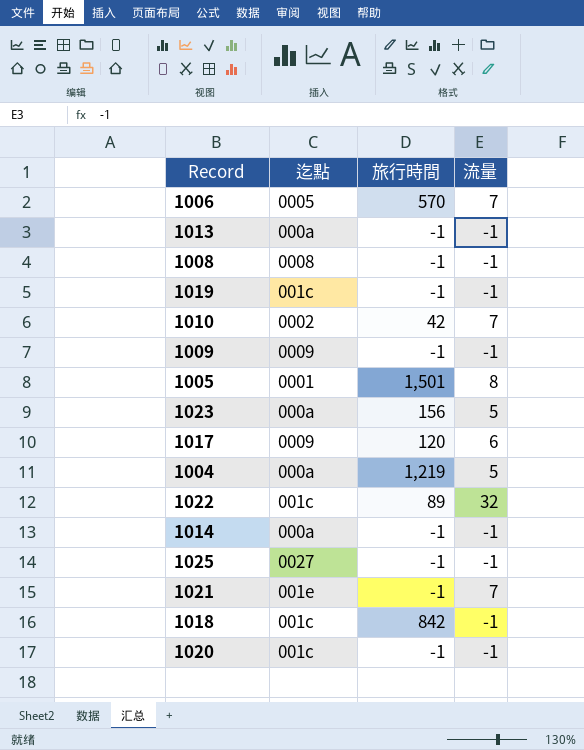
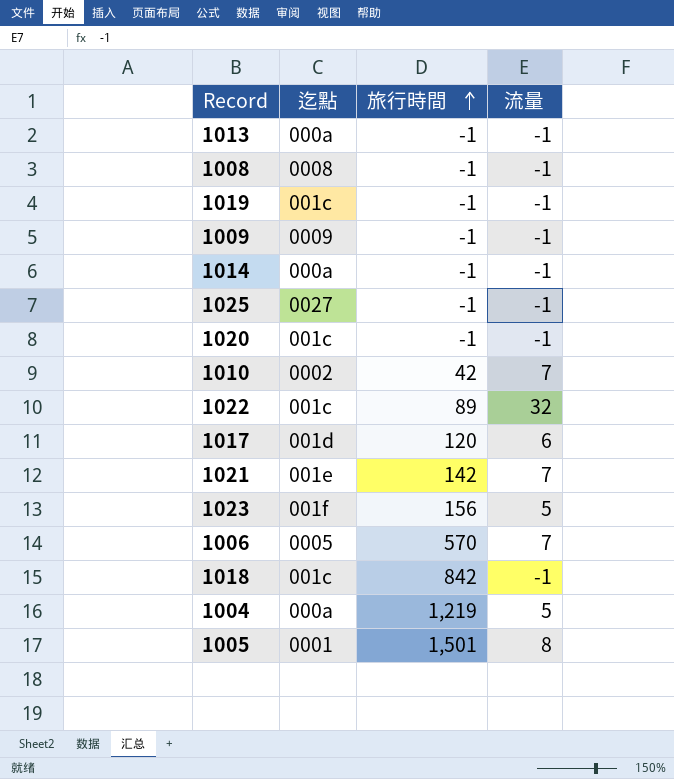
row order: none -> 旅行時間 ascending
1017 | 迄點: 0009 -> 001d
1021 | 旅行時間: -1 -> 142
1023 | 迄點: 000a -> 001f

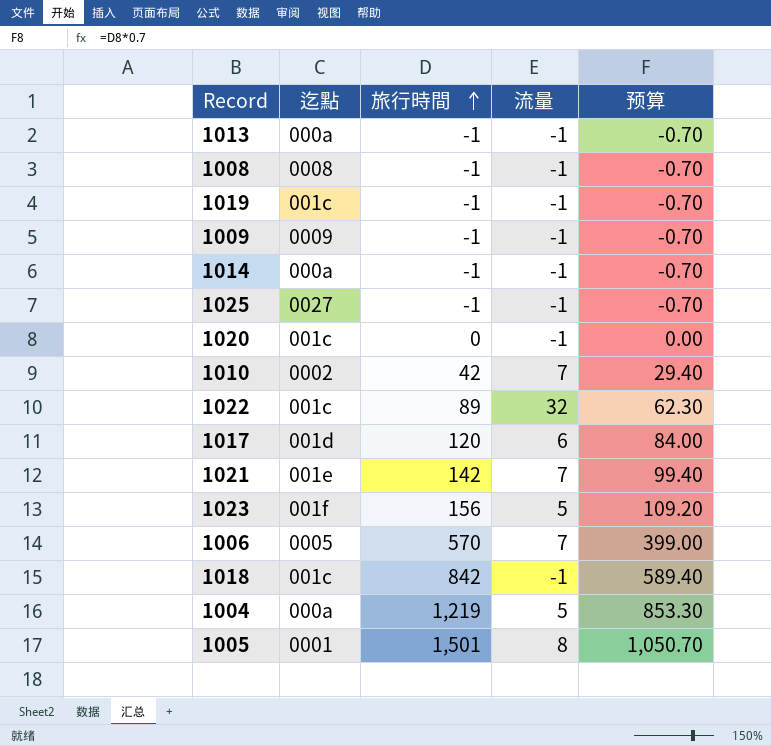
column 预算 | formula: none -> [旅行時間] * 0.7
1020 | 旅行時間: -1 -> 0

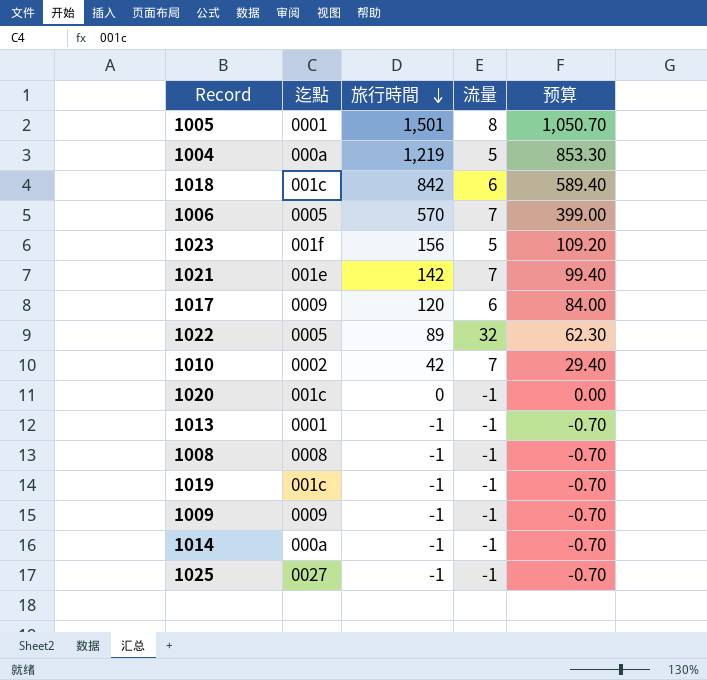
row order: 旅行時間 ascending -> 旅行時間 descending
1018 | 流量: -1 -> 6
1017 | 迄點: 001d -> 0009
1022 | 迄點: 001c -> 0005
1013 | 迄點: 000a -> 0001

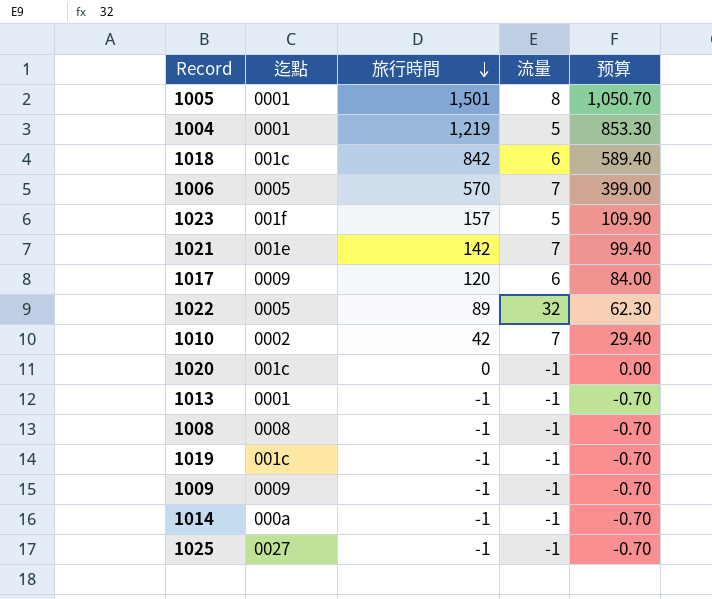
1004 | 迄點: 000a -> 0001
1023 | 旅行時間: 156 -> 157
1023 | 预算: 109.20 -> 109.90

